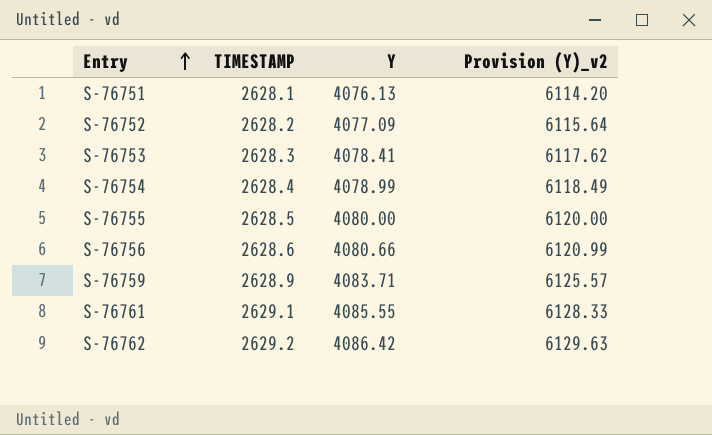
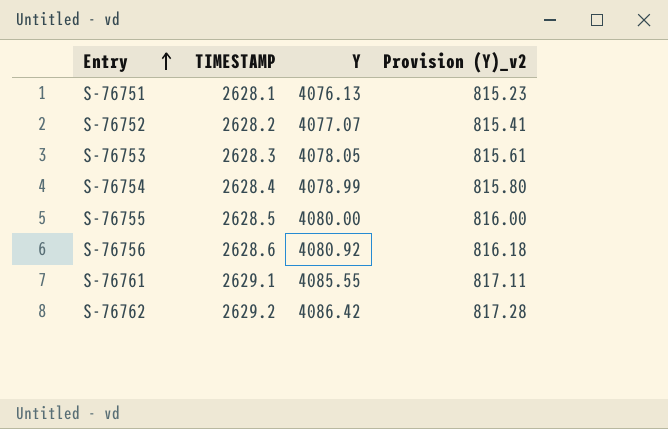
column Provision (Y)_v2 | formula: [Y] * 1.5 -> [Y] * 0.2
row S-76759: 2628.9 | 4083.71 | 6125.57 -> none
S-76752 | Y: 4077.09 -> 4077.07
S-76753 | Y: 4078.41 -> 4078.05
S-76756 | Y: 4080.66 -> 4080.92

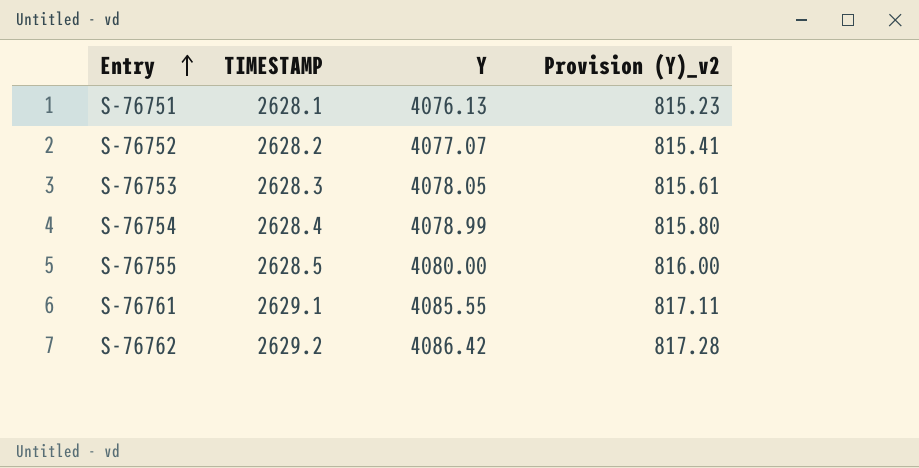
row S-76756: 2628.6 | 4080.92 | 816.18 -> none

